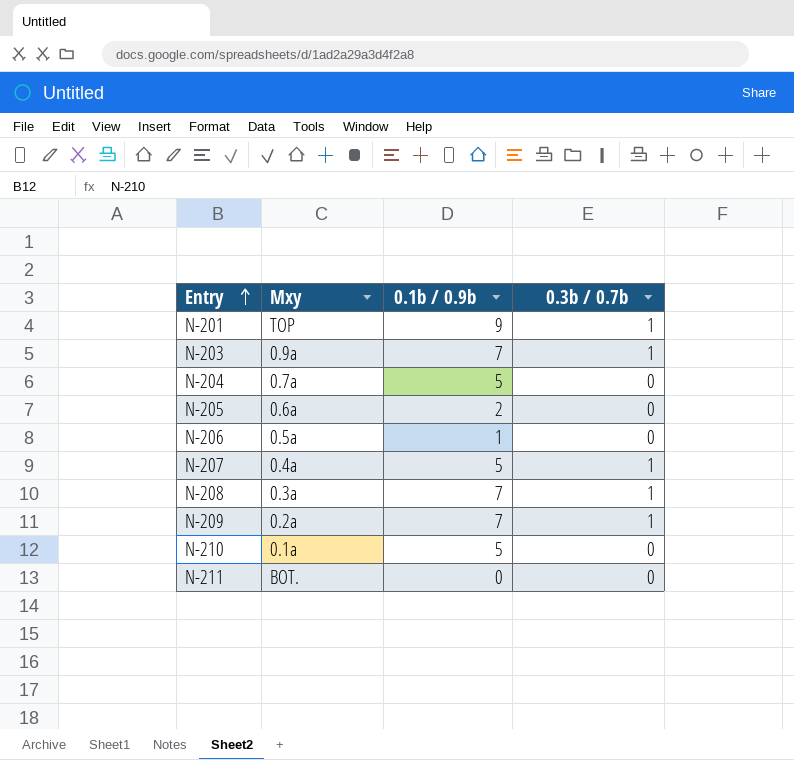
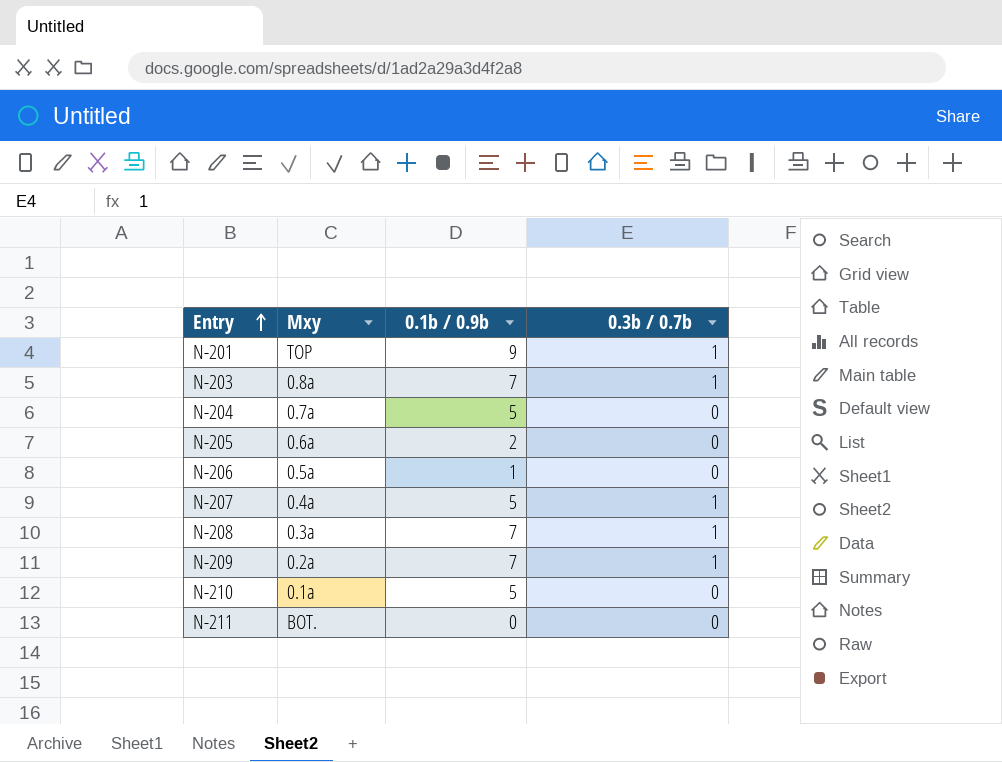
N-203 | Mxy: 0.9a -> 0.8a

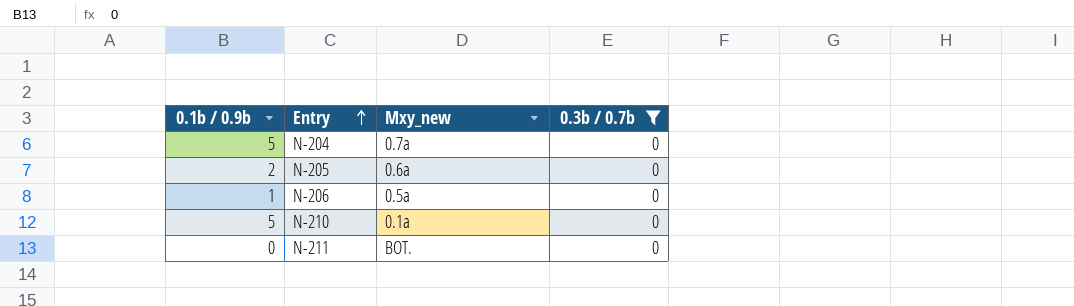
filter: none -> 0.3b / 0.7b = 0
column 0.1b / 0.9b | position: 3 -> 1
column name: Mxy -> Mxy_new

